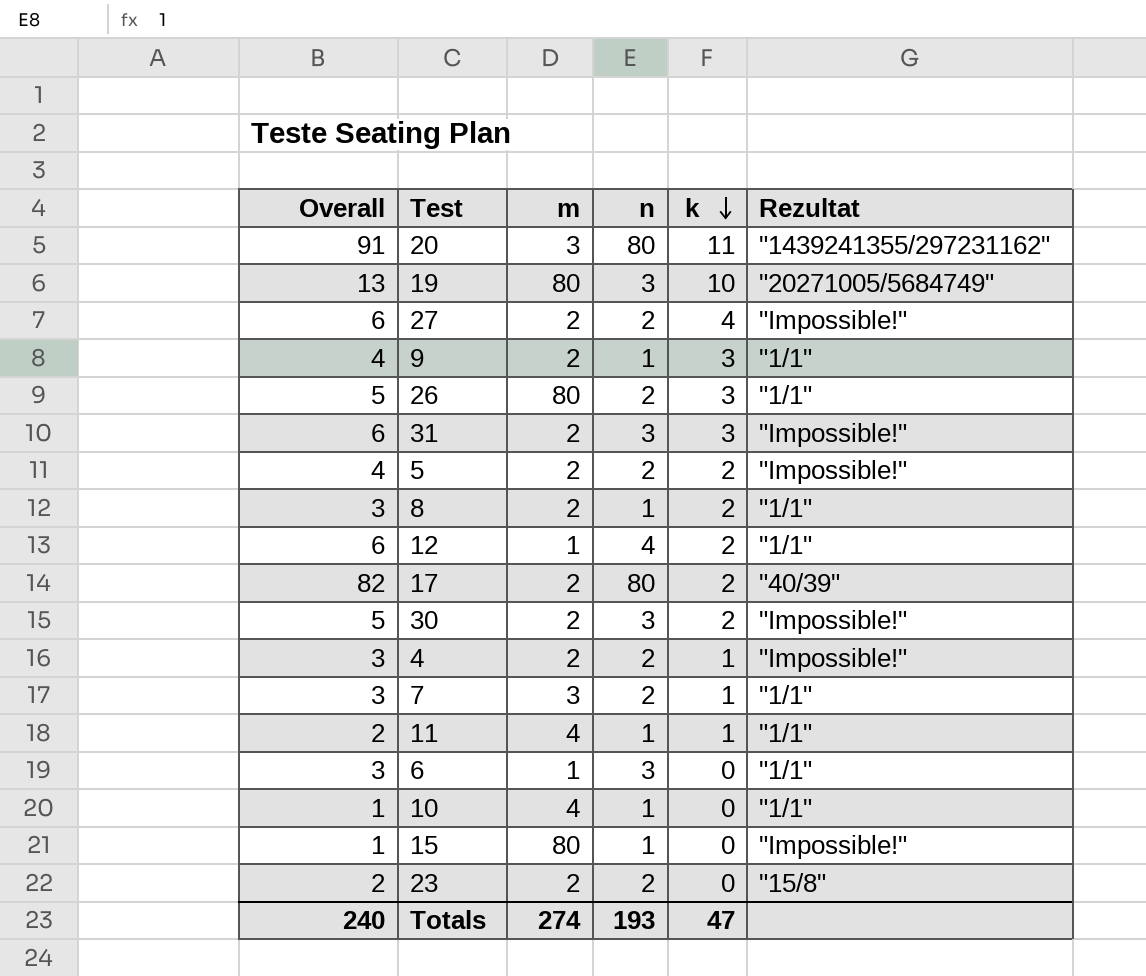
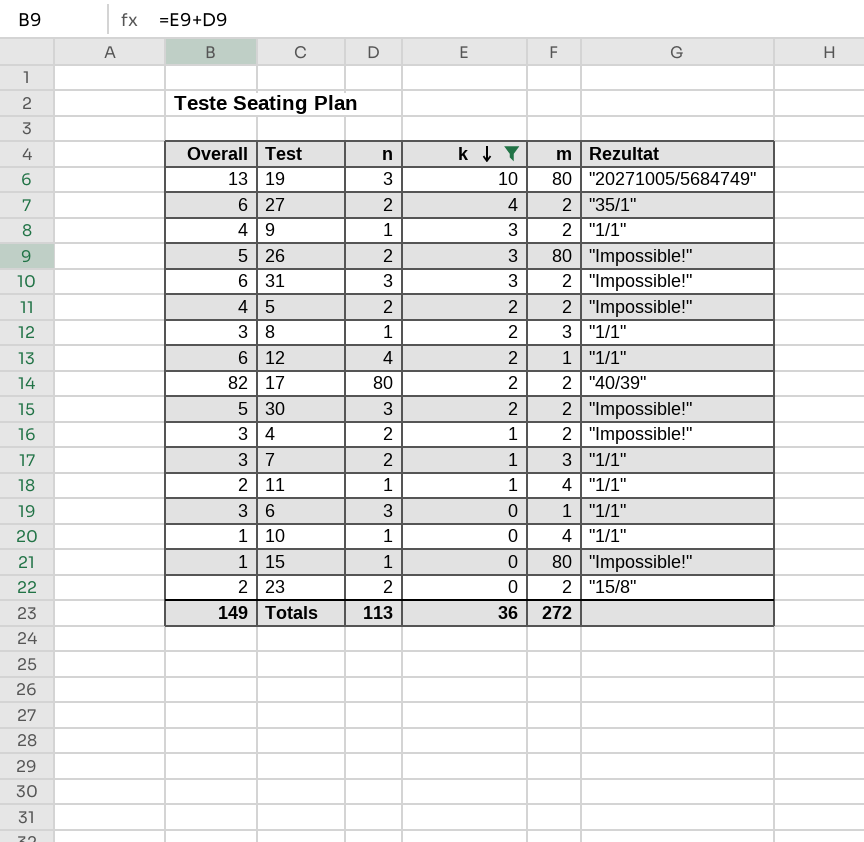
filter: none -> k != 11
column m | position: 3 -> 5
27 | Rezultat: "Impossible!" -> "35/1"
26 | Rezultat: "1/1" -> "Impossible!"
8 | m: 2 -> 3
Totals | Overall: 240 -> 149
Totals | n: 193 -> 113
Totals | k: 47 -> 36
Totals | m: 274 -> 272

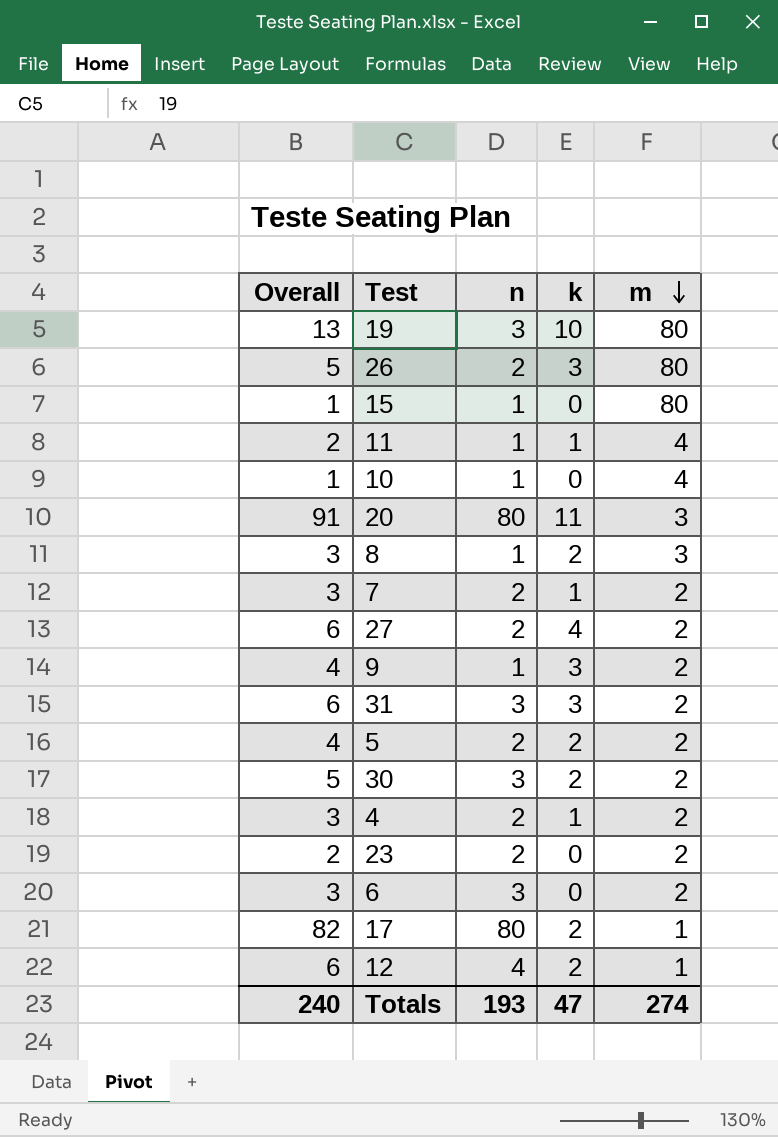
filter: k != 11 -> none
row order: k descending -> m descending
column Rezultat | position: 6 -> none
7 | m: 3 -> 2
6 | m: 1 -> 2
17 | m: 2 -> 1
Totals | Overall: 149 -> 240
Totals | n: 113 -> 193
Totals | k: 36 -> 47
Totals | m: 272 -> 274

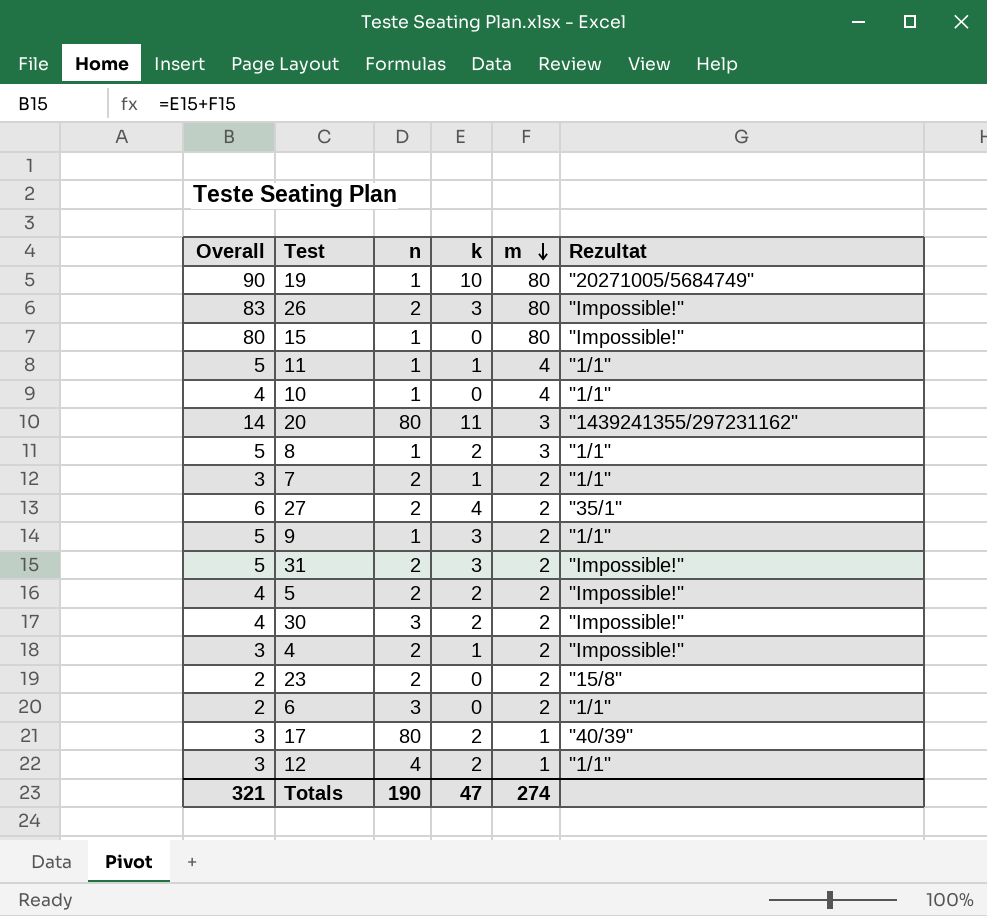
column Overall | formula: [n] + [k] -> [k] + [m]
column Rezultat | position: none -> 6
19 | n: 3 -> 1
31 | n: 3 -> 2
Totals | Overall: 240 -> 321
Totals | n: 193 -> 190

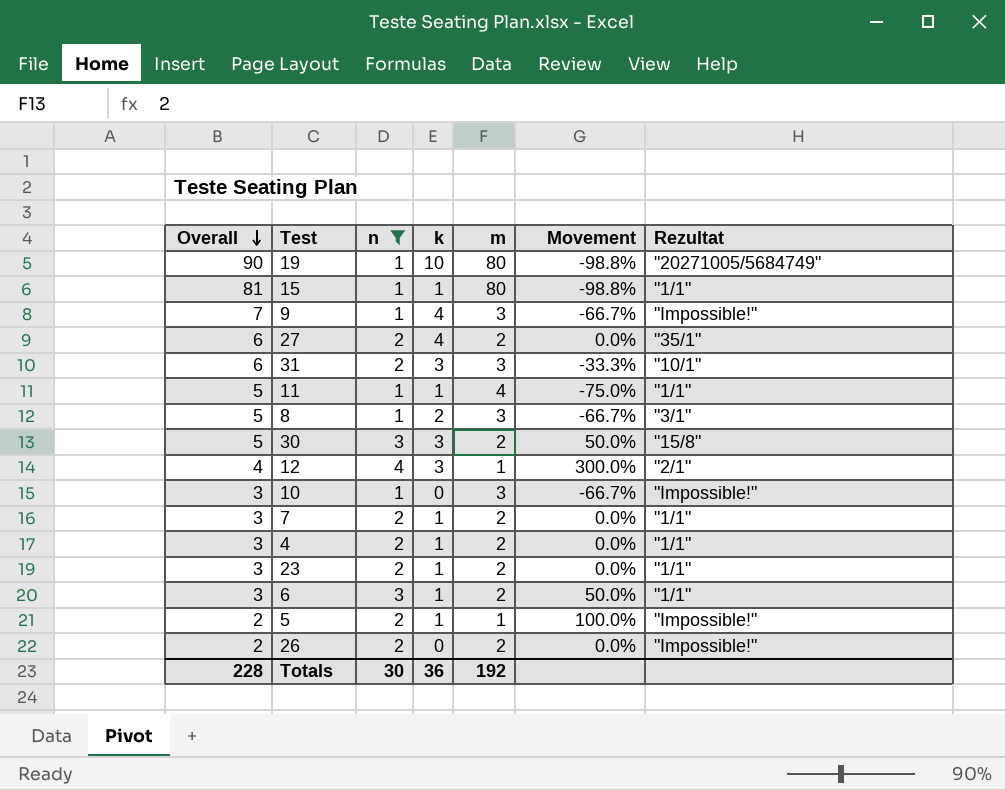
filter: none -> n != 80
row order: m descending -> Overall descending
column Movement | formula: none -> ([n] - [m]) / [m]
15 | Overall: 80 -> 81
15 | k: 0 -> 1
15 | Rezultat: "Impossible!" -> "1/1"
9 | Overall: 5 -> 7
9 | k: 3 -> 4
9 | m: 2 -> 3
9 | Rezultat: "1/1" -> "Impossible!"
31 | Overall: 5 -> 6
31 | m: 2 -> 3
31 | Rezultat: "Impossible!" -> "10/1"
8 | Rezultat: "1/1" -> "3/1"
30 | Overall: 4 -> 5
30 | k: 2 -> 3
30 | Rezultat: "Impossible!" -> "15/8"
12 | Overall: 3 -> 4
12 | k: 2 -> 3
12 | Rezultat: "1/1" -> "2/1"
10 | Overall: 4 -> 3
10 | m: 4 -> 3
10 | Rezultat: "1/1" -> "Impossible!"
4 | Rezultat: "Impossible!" -> "1/1"
23 | Overall: 2 -> 3
23 | k: 0 -> 1
23 | Rezultat: "15/8" -> "1/1"
6 | Overall: 2 -> 3
6 | k: 0 -> 1
5 | Overall: 4 -> 2
5 | k: 2 -> 1
5 | m: 2 -> 1
26 | Overall: 83 -> 2
26 | k: 3 -> 0
26 | m: 80 -> 2
Totals | Overall: 321 -> 228
Totals | n: 190 -> 30
Totals | k: 47 -> 36
Totals | m: 274 -> 192

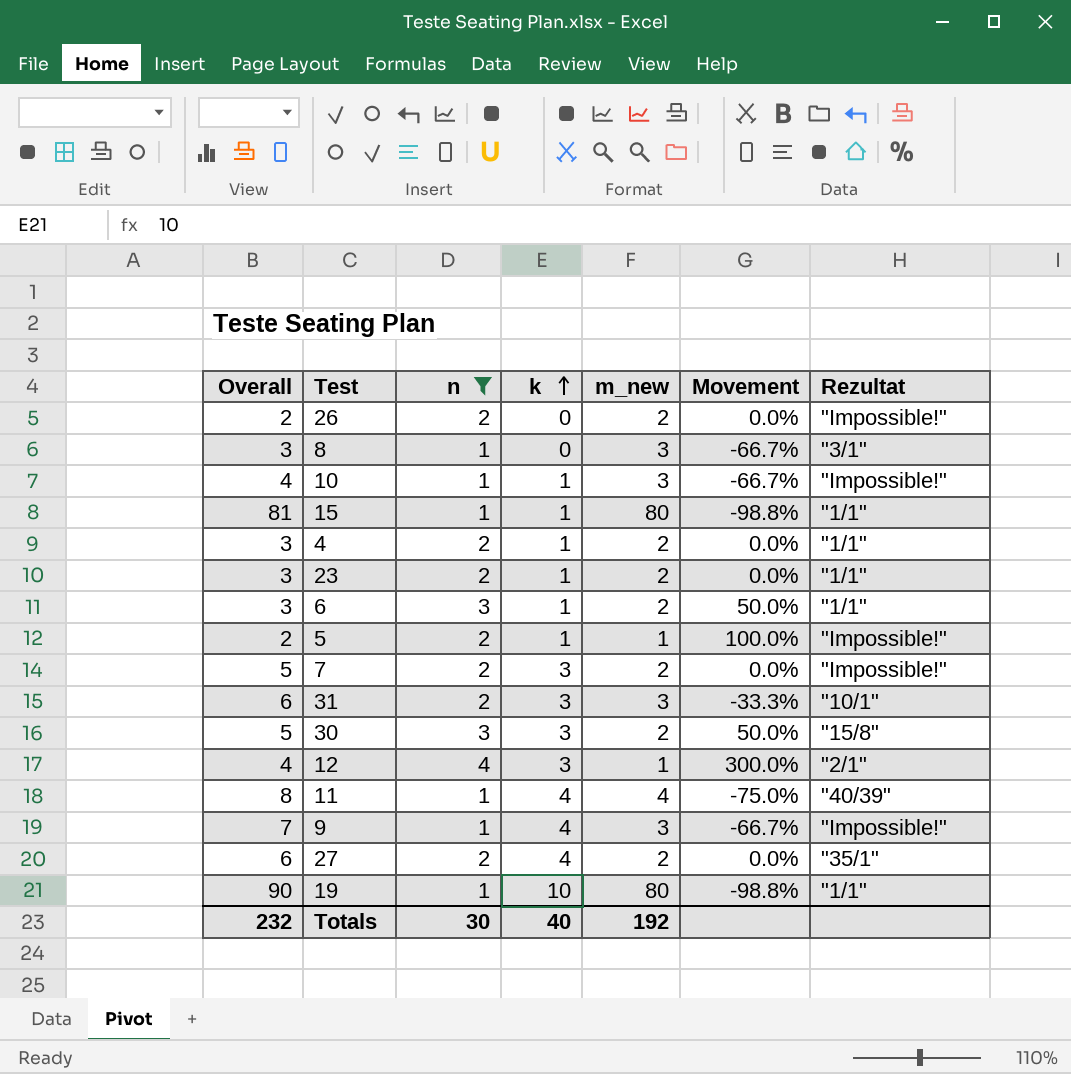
row order: Overall descending -> k ascending
column name: m -> m_new
8 | Overall: 5 -> 3
8 | k: 2 -> 0
10 | Overall: 3 -> 4
10 | k: 0 -> 1
7 | Overall: 3 -> 5
7 | k: 1 -> 3
7 | Rezultat: "1/1" -> "Impossible!"
11 | Overall: 5 -> 8
11 | k: 1 -> 4
11 | Rezultat: "1/1" -> "40/39"
19 | Rezultat: "20271005/5684749" -> "1/1"
Totals | Overall: 228 -> 232
Totals | k: 36 -> 40

